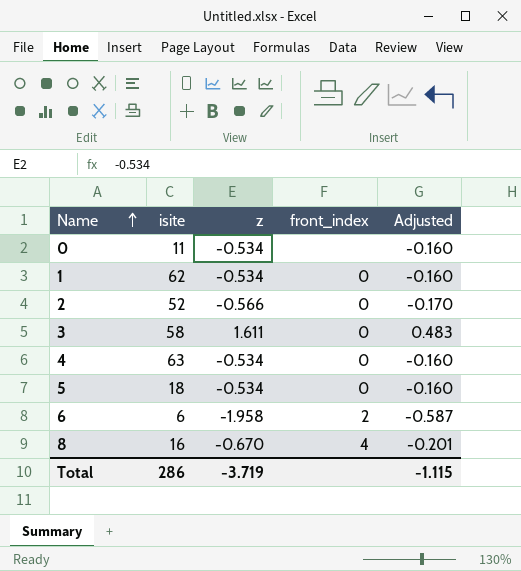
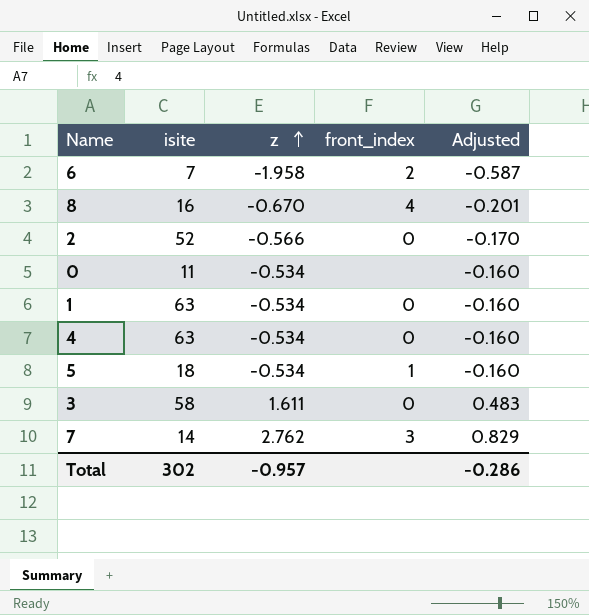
row order: Name ascending -> z ascending
6 | isite: 6 -> 7
1 | isite: 62 -> 63
5 | front_index: 0 -> 1
row 7: none -> 14 | 2.762 | 3 | 0.829
Total | isite: 286 -> 302
Total | z: -3.719 -> -0.957
Total | Adjusted: -1.115 -> -0.286

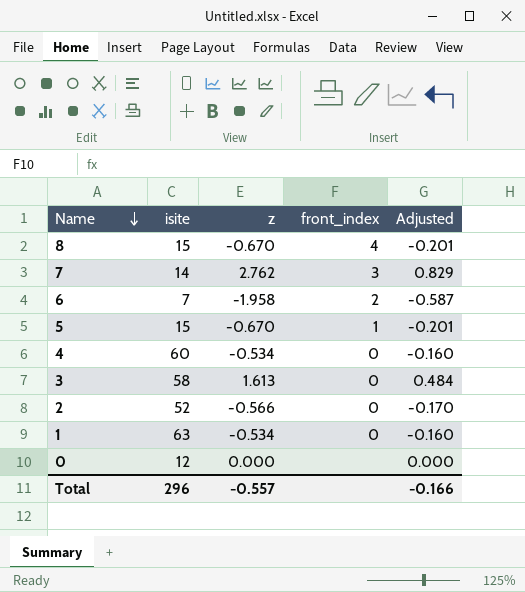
row order: z ascending -> Name descending
8 | isite: 16 -> 15
5 | isite: 18 -> 15
5 | z: -0.534 -> -0.670
5 | Adjusted: -0.160 -> -0.201
4 | isite: 63 -> 60
3 | z: 1.611 -> 1.613
3 | Adjusted: 0.483 -> 0.484
0 | isite: 11 -> 12
0 | z: -0.534 -> 0.000
0 | Adjusted: -0.160 -> 0.000
Total | isite: 302 -> 296
Total | z: -0.957 -> -0.557
Total | Adjusted: -0.286 -> -0.166

